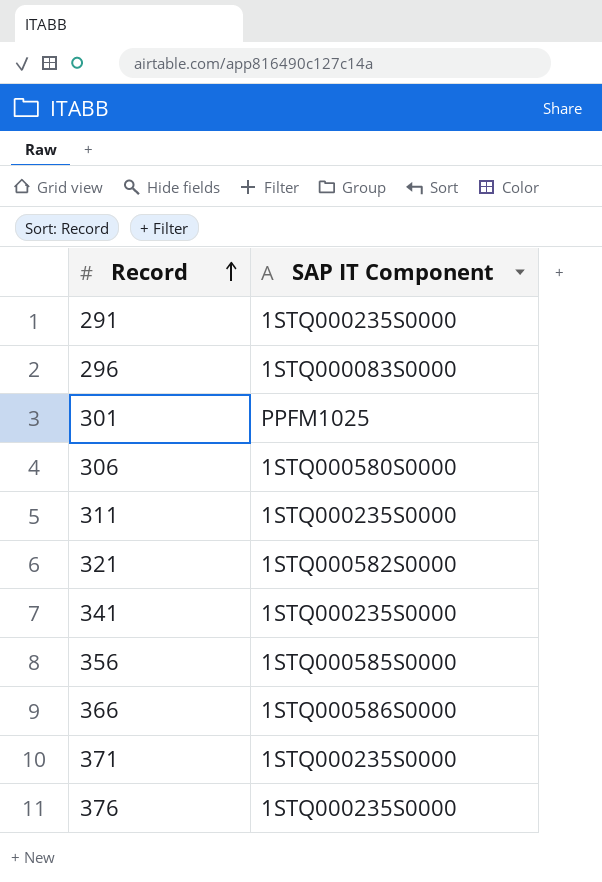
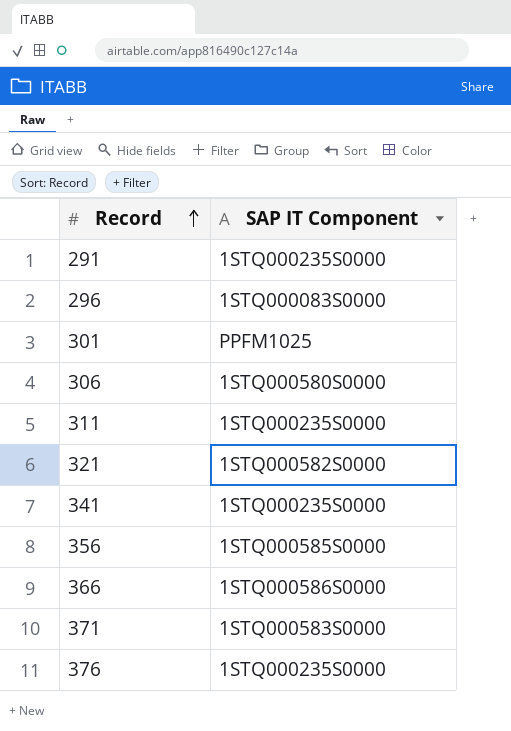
371 | SAP IT Component: 1STQ000235S0000 -> 1STQ000583S0000

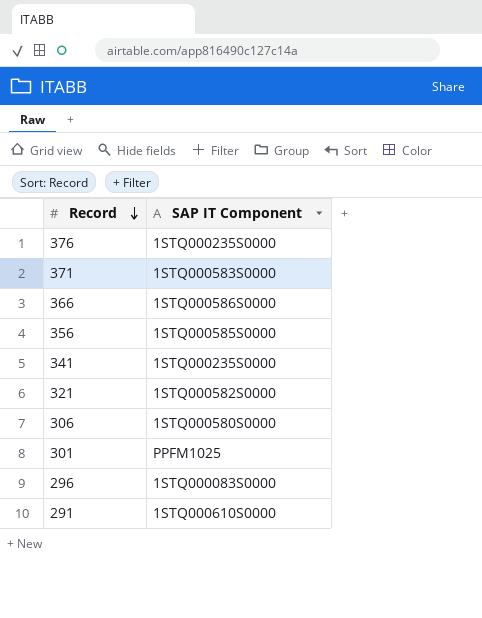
row order: Record ascending -> Record descending
row 311: 1STQ000235S0000 -> none
291 | SAP IT Component: 1STQ000235S0000 -> 1STQ000610S0000

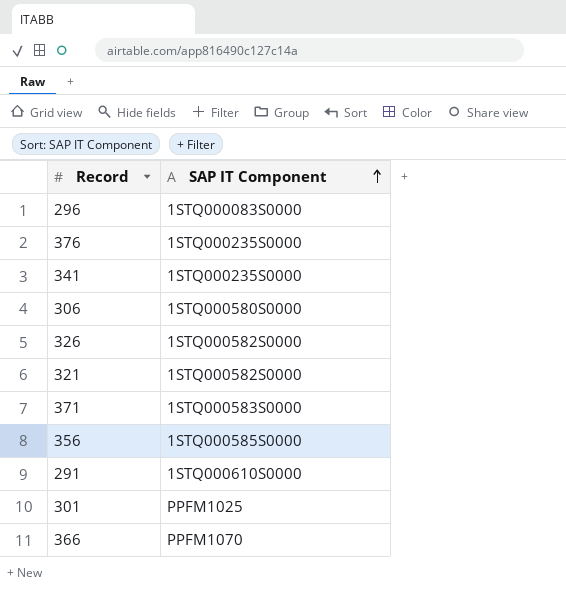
row order: Record descending -> SAP IT Component ascending
row 326: none -> 1STQ000582S0000
366 | SAP IT Component: 1STQ000586S0000 -> PPFM1070

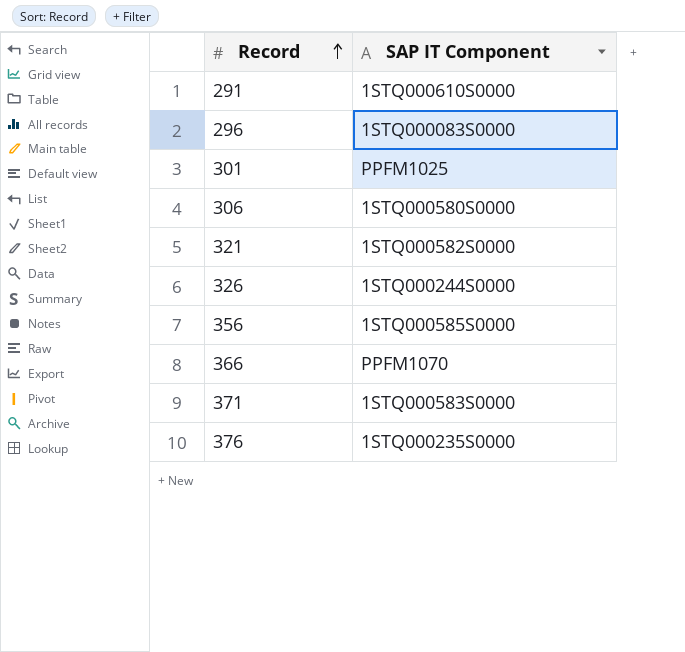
row order: SAP IT Component ascending -> Record ascending
row 341: 1STQ000235S0000 -> none
326 | SAP IT Component: 1STQ000582S0000 -> 1STQ000244S0000

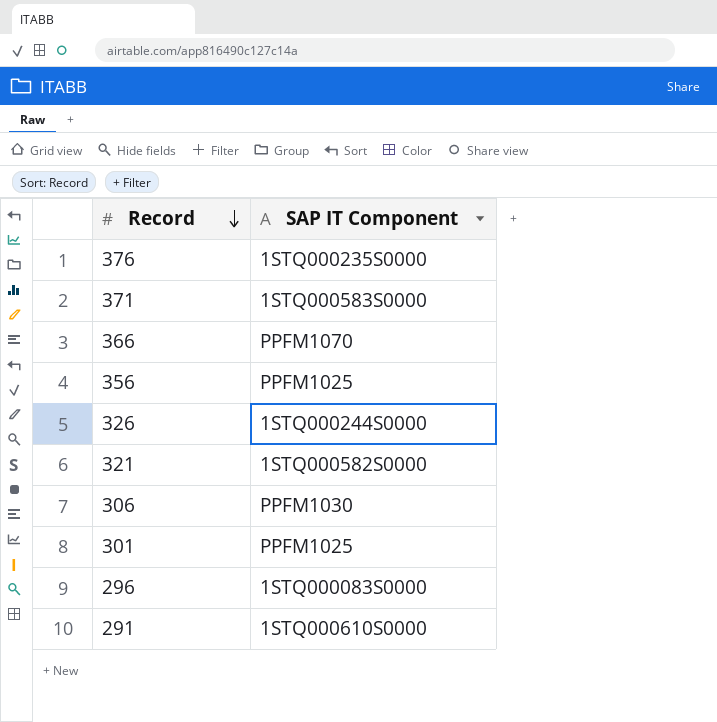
row order: Record ascending -> Record descending
356 | SAP IT Component: 1STQ000585S0000 -> PPFM1025
306 | SAP IT Component: 1STQ000580S0000 -> PPFM1030

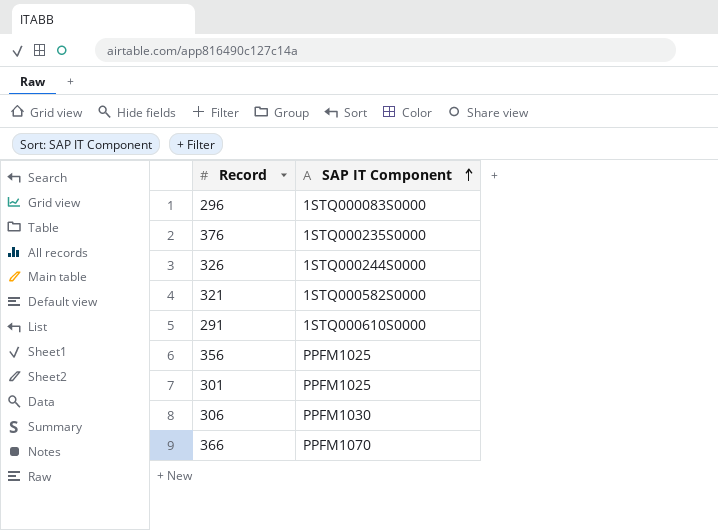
row order: Record descending -> SAP IT Component ascending
row 371: 1STQ000583S0000 -> none

